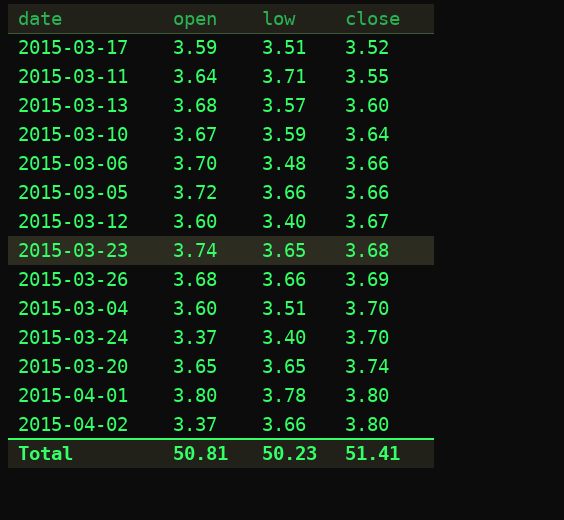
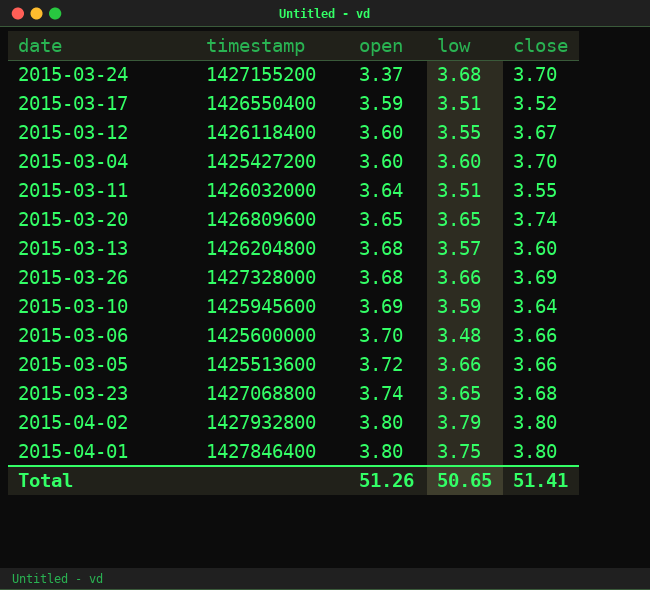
row order: close ascending -> open ascending
column timestamp | position: none -> 2
2015-03-24 | low: 3.40 -> 3.68
2015-03-12 | low: 3.40 -> 3.55
2015-03-04 | low: 3.51 -> 3.60
2015-03-11 | low: 3.71 -> 3.51
2015-03-10 | open: 3.67 -> 3.69
2015-04-02 | open: 3.37 -> 3.80
2015-04-02 | low: 3.66 -> 3.79
2015-04-01 | low: 3.78 -> 3.75
Total | open: 50.81 -> 51.26
Total | low: 50.23 -> 50.65

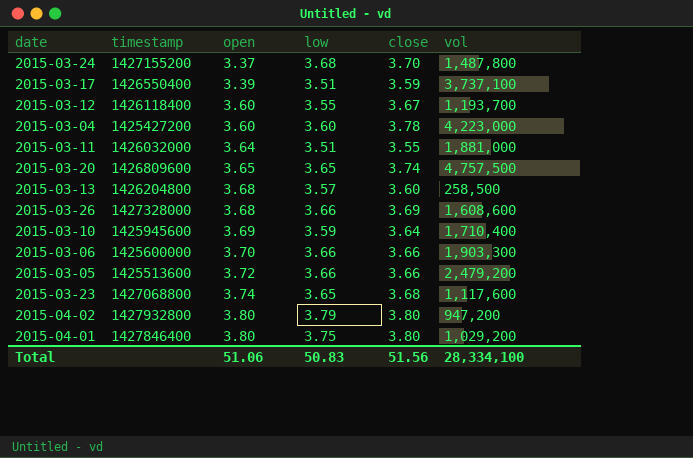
column vol | position: none -> 6
2015-03-17 | open: 3.59 -> 3.39
2015-03-17 | close: 3.52 -> 3.59
2015-03-04 | close: 3.70 -> 3.78
2015-03-06 | low: 3.48 -> 3.66
Total | open: 51.26 -> 51.06
Total | low: 50.65 -> 50.83
Total | close: 51.41 -> 51.56

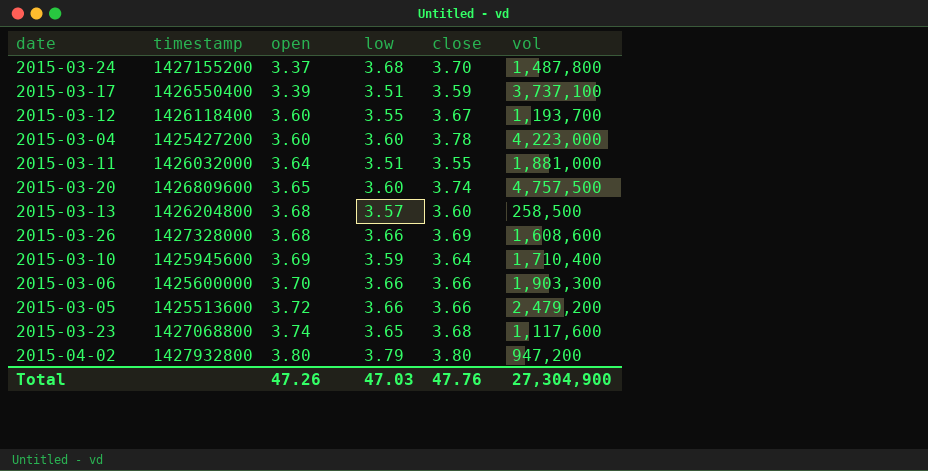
row 2015-04-01: 1427846400 | 3.80 | 3.75 | 3.80 | 1,029,200 -> none
2015-03-20 | low: 3.65 -> 3.60
Total | open: 51.06 -> 47.26
Total | low: 50.83 -> 47.03
Total | close: 51.56 -> 47.76
Total | vol: 28,334,100 -> 27,304,900

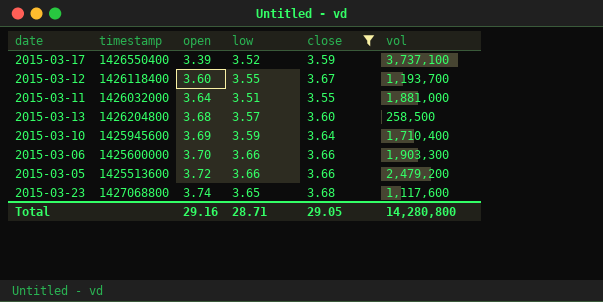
filter: none -> close <= 3.68
2015-03-17 | low: 3.51 -> 3.52
Total | open: 47.26 -> 29.16
Total | low: 47.03 -> 28.71
Total | close: 47.76 -> 29.05
Total | vol: 27,304,900 -> 14,280,800

